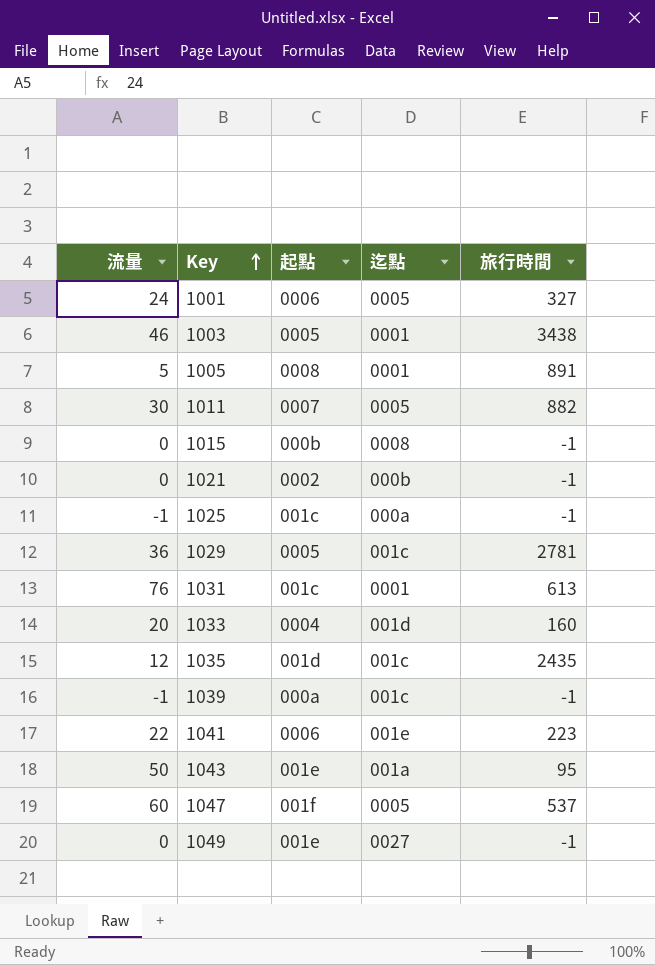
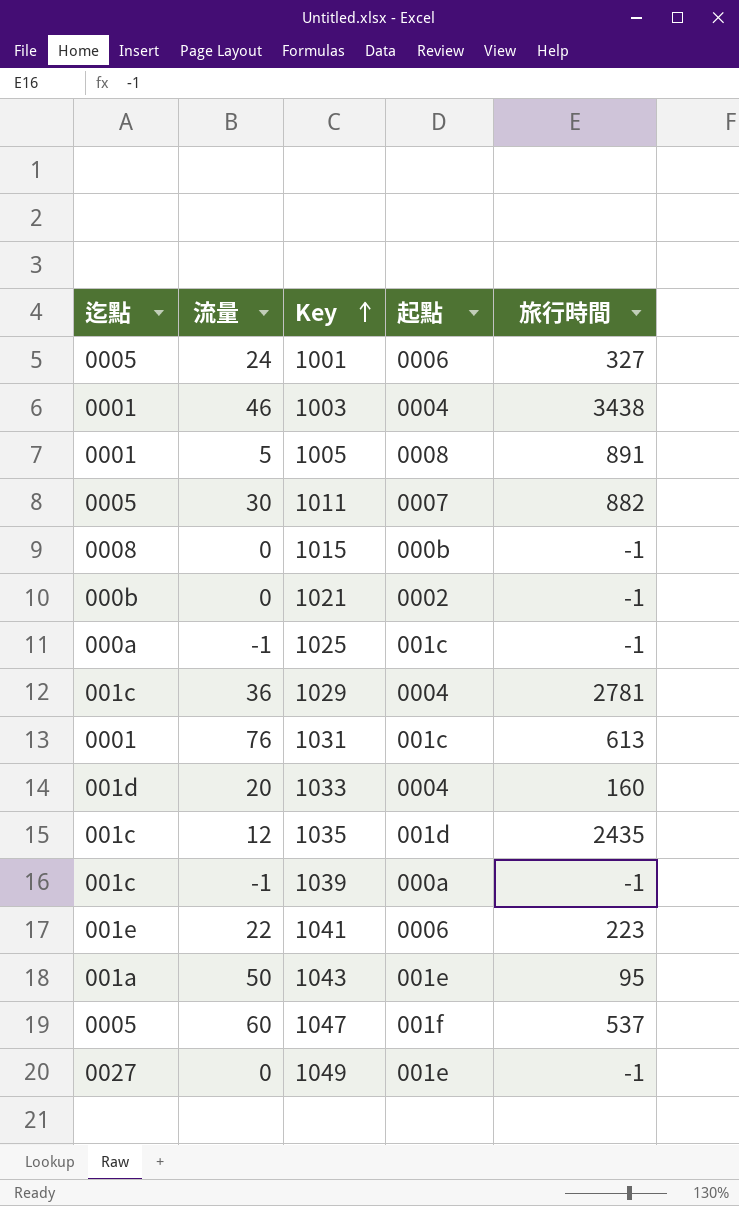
column 迄點 | position: 4 -> 1
1003 | 起點: 0005 -> 0004
1029 | 起點: 0005 -> 0004

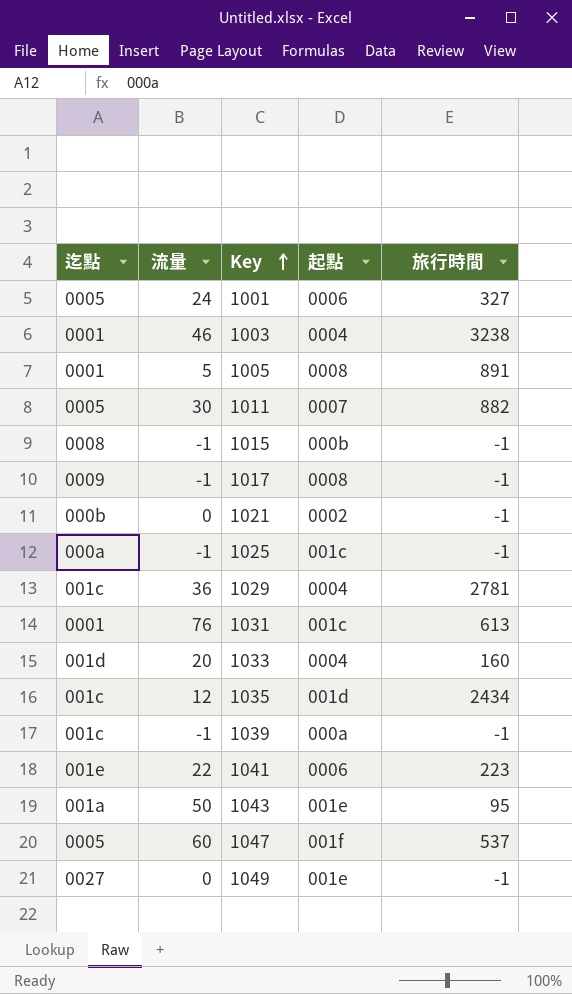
1003 | 旅行時間: 3438 -> 3238
1015 | 流量: 0 -> -1
row 1017: none -> 0009 | -1 | 0008 | -1
1035 | 旅行時間: 2435 -> 2434

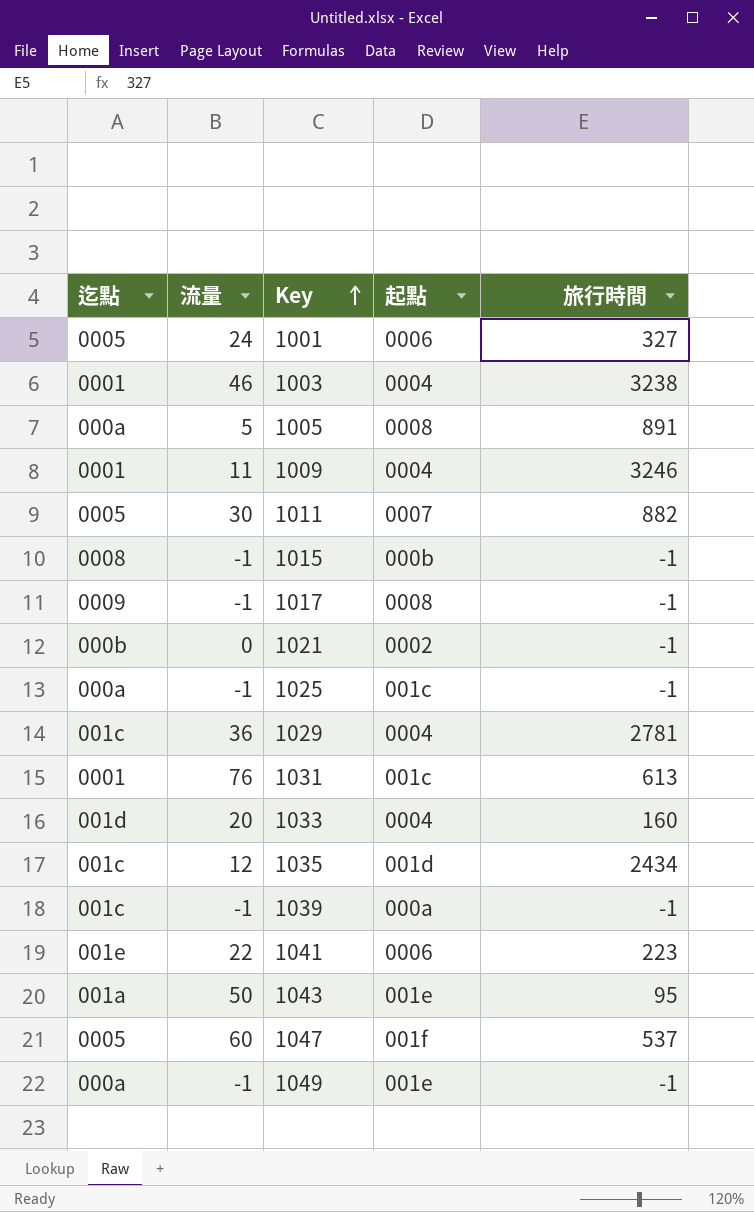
1005 | 迄點: 0001 -> 000a
row 1009: none -> 0001 | 11 | 0004 | 3246
1049 | 迄點: 0027 -> 000a
1049 | 流量: 0 -> -1

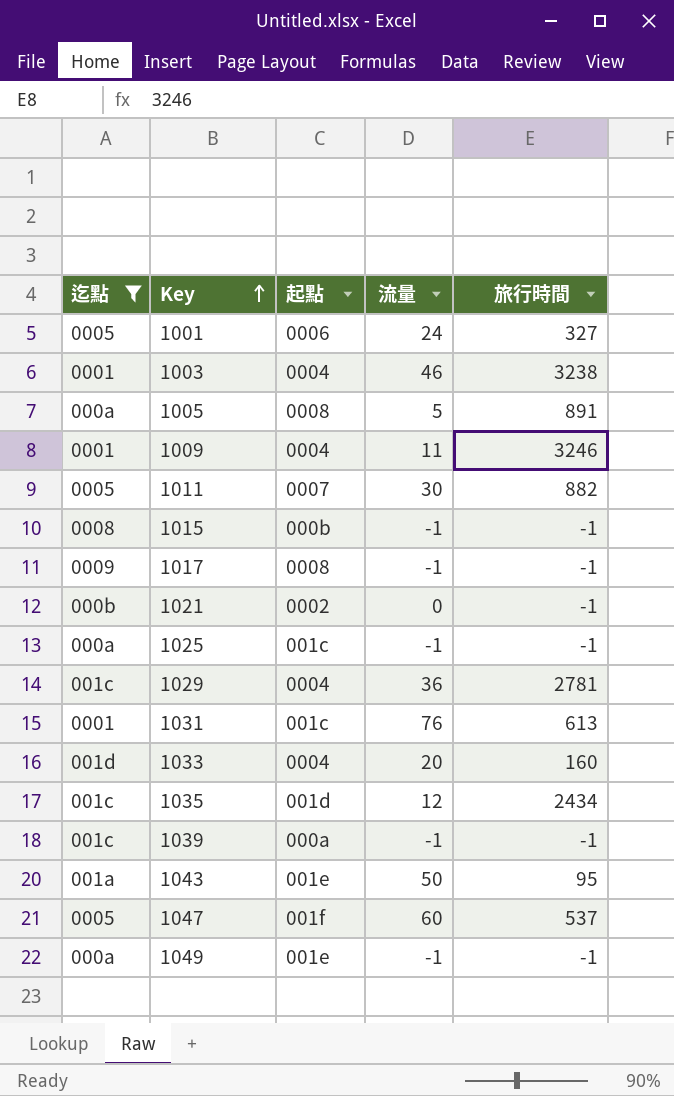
filter: none -> 迄點 != 001e
column 流量 | position: 2 -> 4

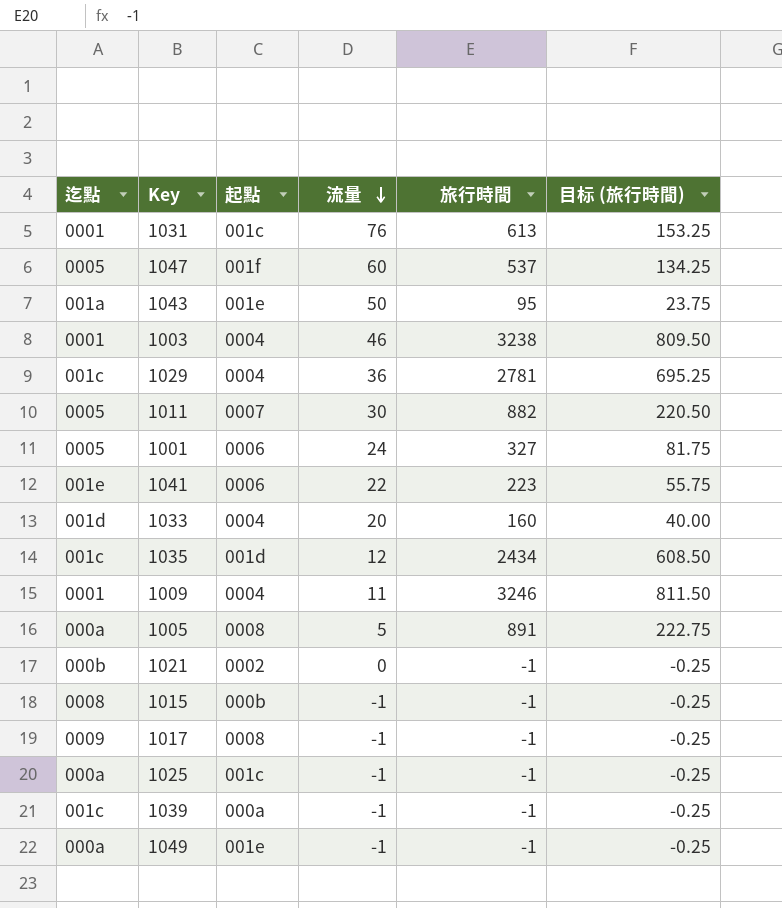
filter: 迄點 != 001e -> none
row order: Key ascending -> 流量 descending
column 目标 (旅行時間) | formula: none -> [旅行時間] * 0.25

